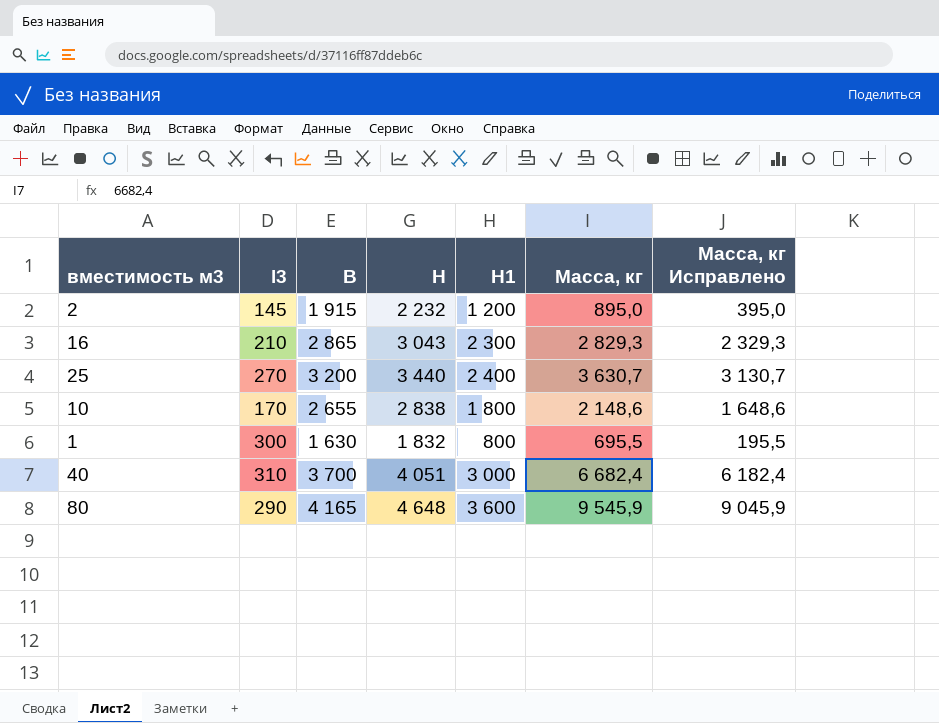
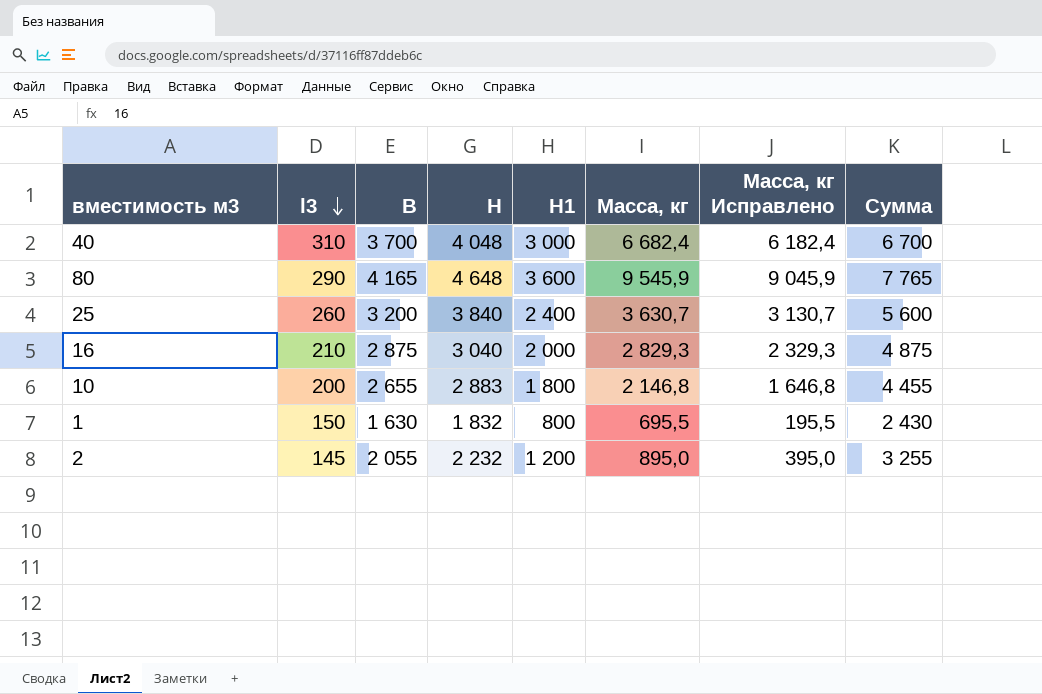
row order: none -> l3 descending
column Сумма | formula: none -> [B] + [H1]
40 | H: 4 051 -> 4 048
25 | l3: 270 -> 260
25 | H: 3 440 -> 3 840
16 | B: 2 865 -> 2 875
16 | H: 3 043 -> 3 040
16 | H1: 2 300 -> 2 000
10 | l3: 170 -> 200
10 | H: 2 838 -> 2 883
10 | Масса, кг: 2 148,6 -> 2 146,8
10 | Масса, кг Исправлено: 1 648,6 -> 1 646,8
1 | l3: 300 -> 150
2 | B: 1 915 -> 2 055

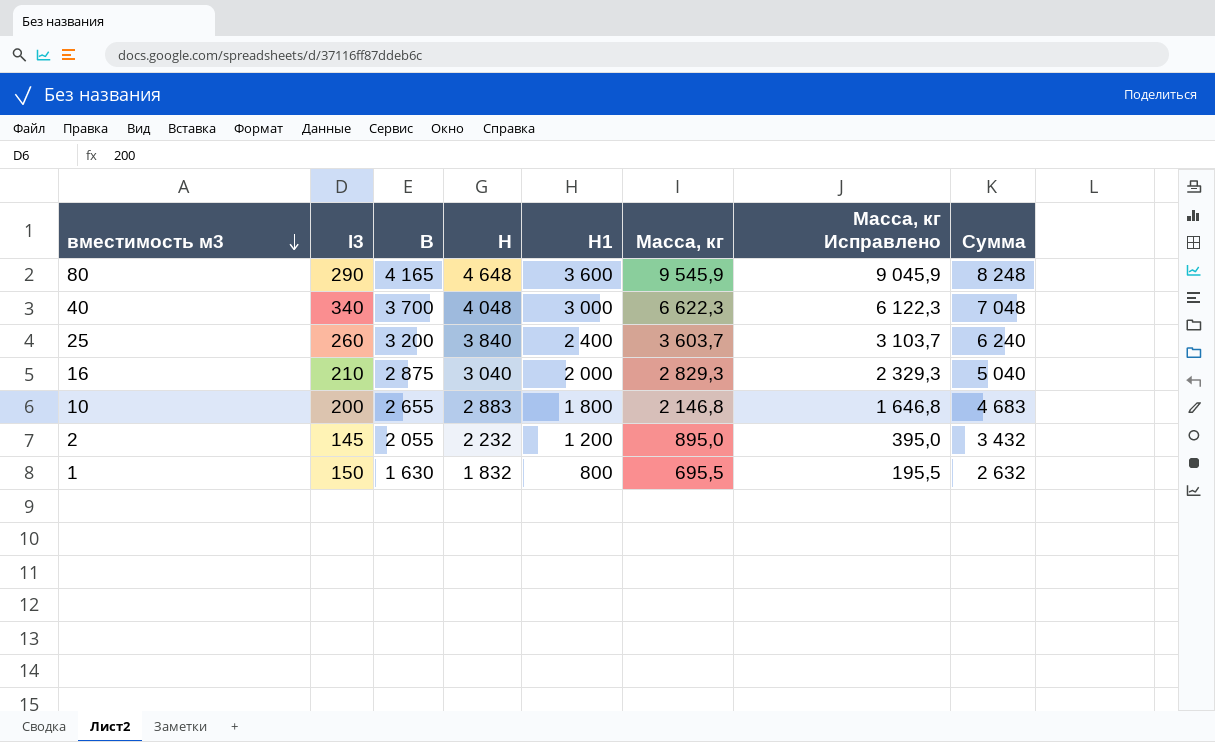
row order: l3 descending -> вместимость м3 descending
column Сумма | formula: [B] + [H1] -> [H] + [H1]
40 | l3: 310 -> 340
40 | Масса, кг: 6 682,4 -> 6 622,3
40 | Масса, кг Исправлено: 6 182,4 -> 6 122,3
25 | Масса, кг: 3 630,7 -> 3 603,7
25 | Масса, кг Исправлено: 3 130,7 -> 3 103,7

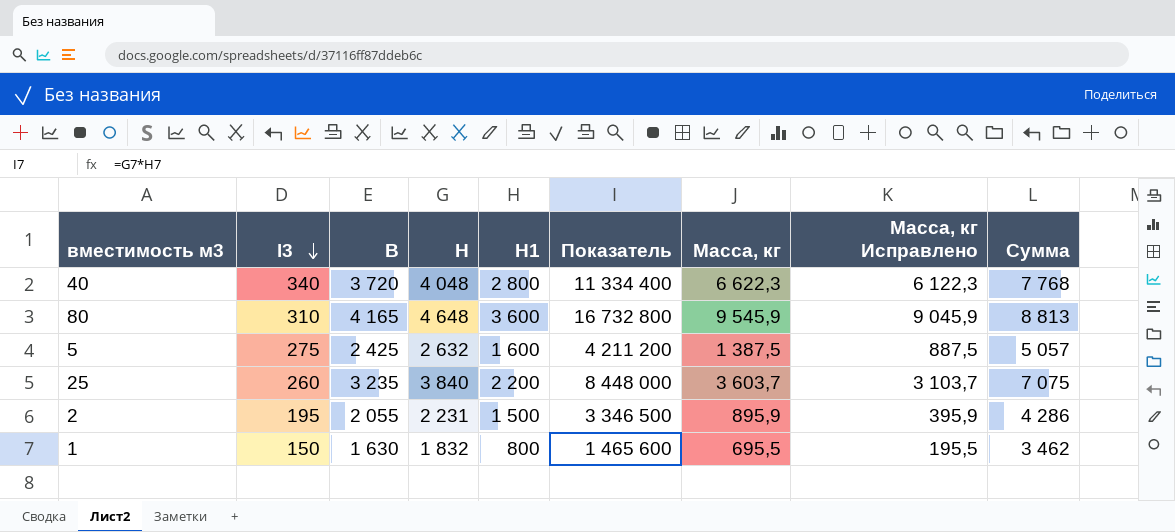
row order: вместимость м3 descending -> l3 descending
column Показатель | formula: none -> [H] * [H1]
column Сумма | formula: [H] + [H1] -> [B] + [H]
row 16: 210 | 2 875 | 3 040 | 2 000 | 2 829,3 | 2 329,3 | 5 040 -> none
row 10: 200 | 2 655 | 2 883 | 1 800 | 2 146,8 | 1 646,8 | 4 683 -> none
40 | B: 3 700 -> 3 720
40 | H1: 3 000 -> 2 800
80 | l3: 290 -> 310
row 5: none -> 275 | 2 425 | 2 632 | 1 600 | 4 211 200 | 1 387,5 | 887,5 | 5 057
25 | B: 3 200 -> 3 235
25 | H1: 2 400 -> 2 200
2 | l3: 145 -> 195
2 | H: 2 232 -> 2 231
2 | H1: 1 200 -> 1 500
2 | Масса, кг: 895,0 -> 895,9
2 | Масса, кг Исправлено: 395,0 -> 395,9

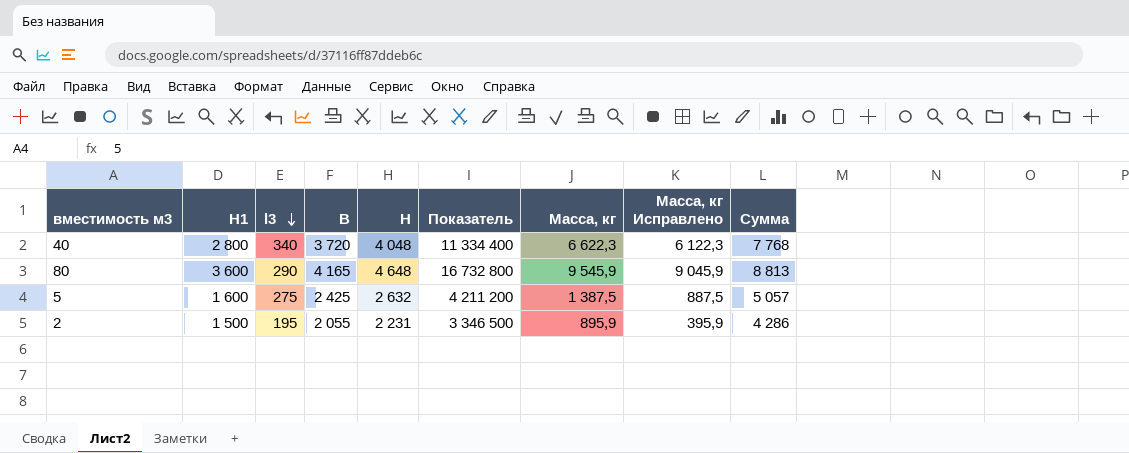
column H1 | position: 5 -> 2
row 25: 260 | 3 235 | 3 840 | 2 200 | 8 448 000 | 3 603,7 | 3 103,7 | 7 075 -> none
row 1: 150 | 1 630 | 1 832 | 800 | 1 465 600 | 695,5 | 195,5 | 3 462 -> none
80 | l3: 310 -> 290

